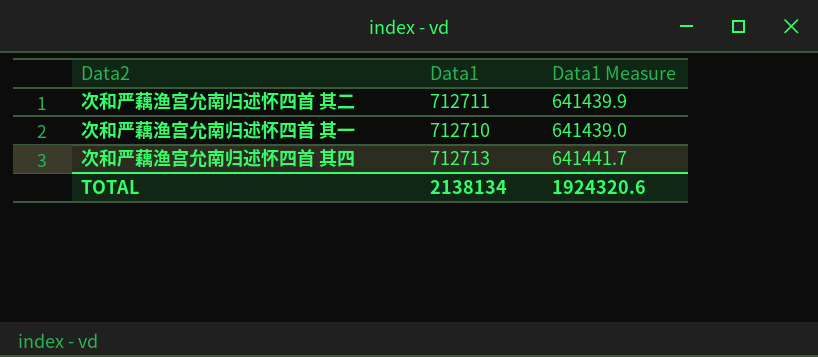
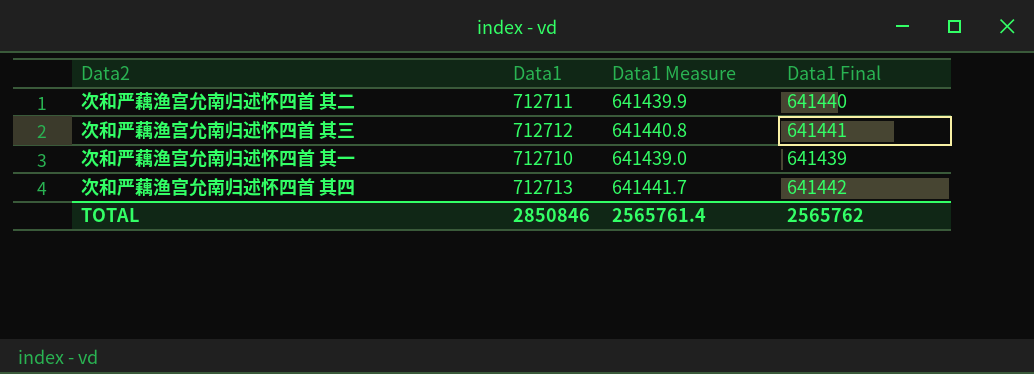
column Data1 Final | formula: none -> [Data1] * 0.9
row 次和严藕渔宫允南归述怀四首 其三: none -> 712712 | 641440.8 | 641441
TOTAL | Data1: 2138134 -> 2850846
TOTAL | Data1 Measure: 1924320.6 -> 2565761.4

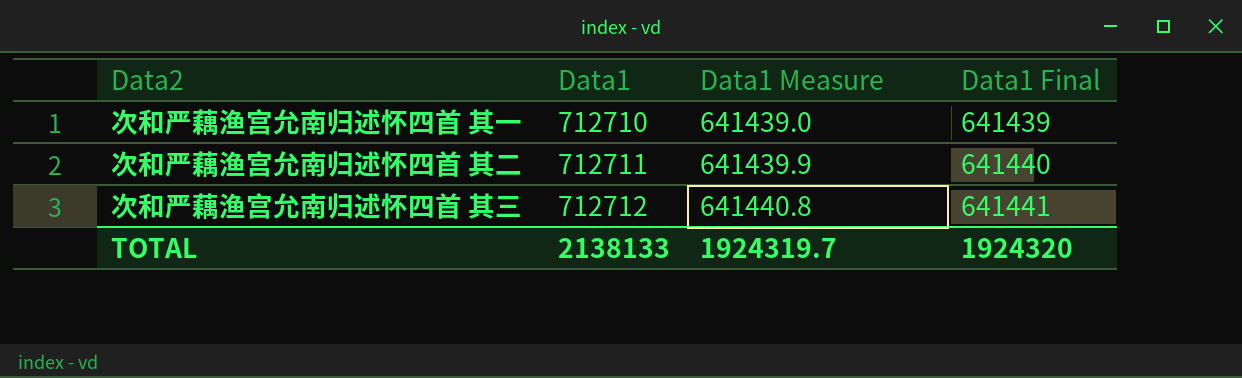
row order: none -> Data1 ascending
row 次和严藕渔宫允南归述怀四首 其四: 712713 | 641441.7 | 641442 -> none
TOTAL | Data1: 2850846 -> 2138133
TOTAL | Data1 Measure: 2565761.4 -> 1924319.7
TOTAL | Data1 Final: 2565762 -> 1924320

